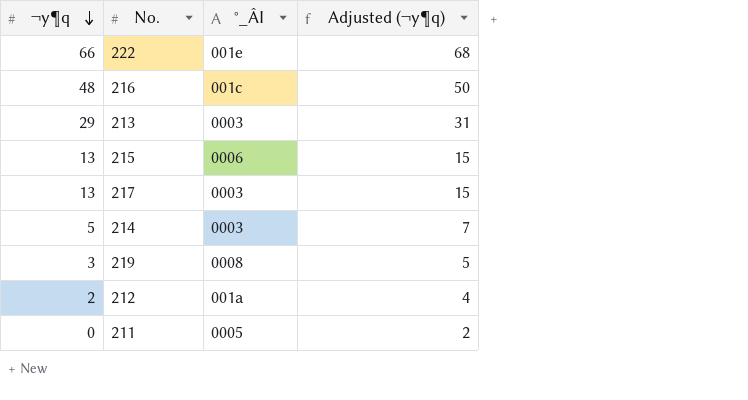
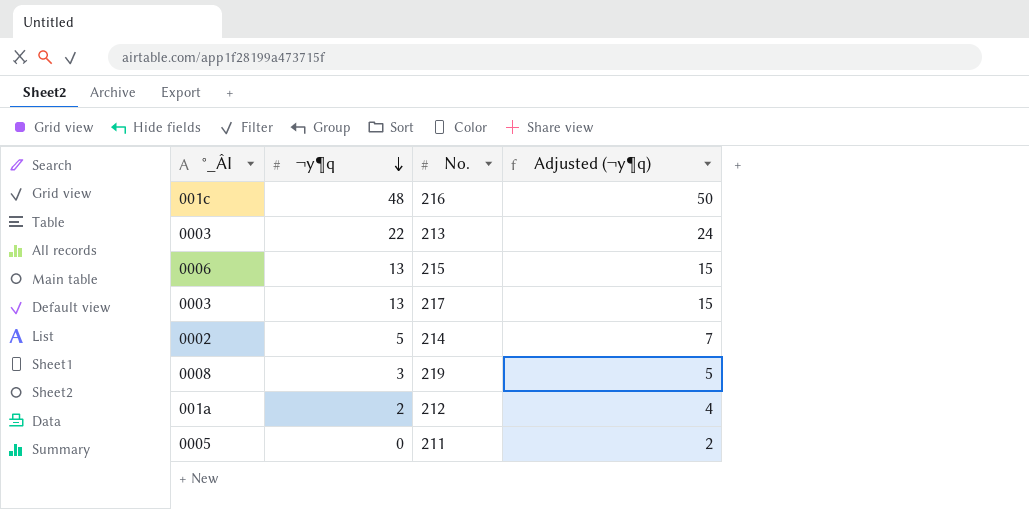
column °_ÂI | position: 3 -> 1
row 222: 66 | 001e | 68 -> none
213 | ¬y¶q: 29 -> 22
213 | Adjusted (¬y¶q): 31 -> 24
214 | °_ÂI: 0003 -> 0002

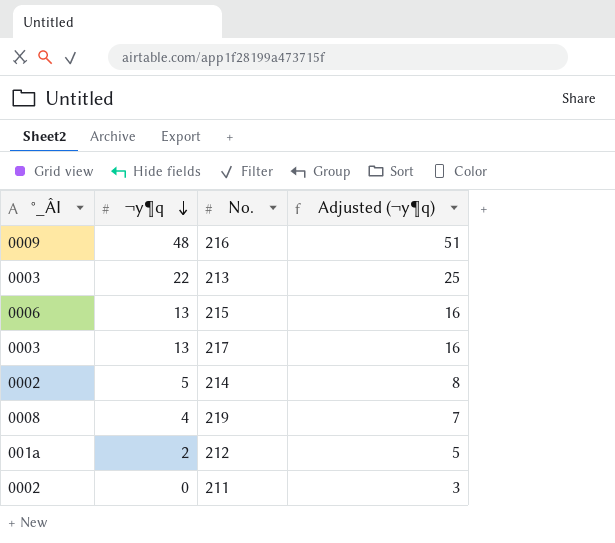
column Adjusted (¬y¶q) | formula: [¬y¶q] + 2 -> [¬y¶q] + 3
216 | °_ÂI: 001c -> 0009
219 | ¬y¶q: 3 -> 4
211 | °_ÂI: 0005 -> 0002

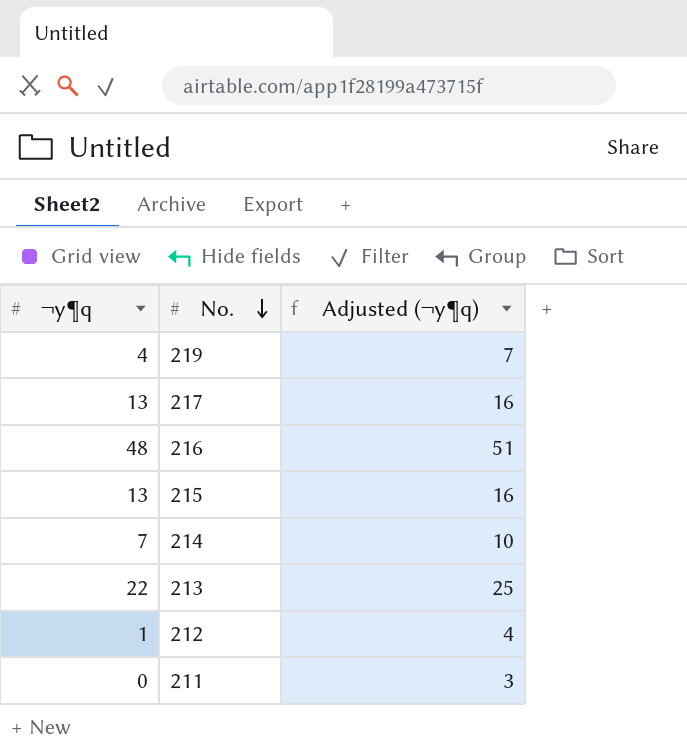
row order: ¬y¶q descending -> No. descending
column °_ÂI | position: 1 -> none
214 | ¬y¶q: 5 -> 7
214 | Adjusted (¬y¶q): 8 -> 10
212 | ¬y¶q: 2 -> 1
212 | Adjusted (¬y¶q): 5 -> 4

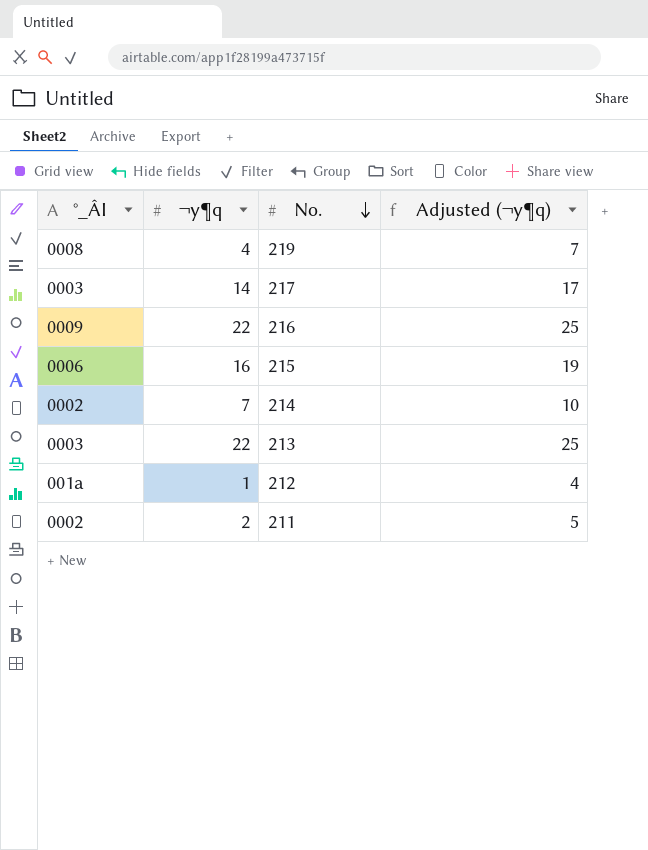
column °_ÂI | position: none -> 1
217 | ¬y¶q: 13 -> 14
217 | Adjusted (¬y¶q): 16 -> 17
216 | ¬y¶q: 48 -> 22
216 | Adjusted (¬y¶q): 51 -> 25
215 | ¬y¶q: 13 -> 16
215 | Adjusted (¬y¶q): 16 -> 19
211 | ¬y¶q: 0 -> 2
211 | Adjusted (¬y¶q): 3 -> 5

